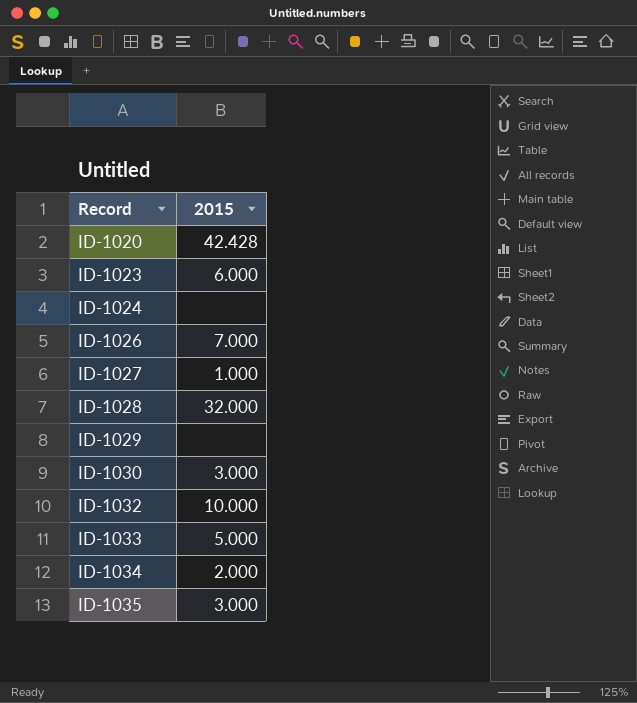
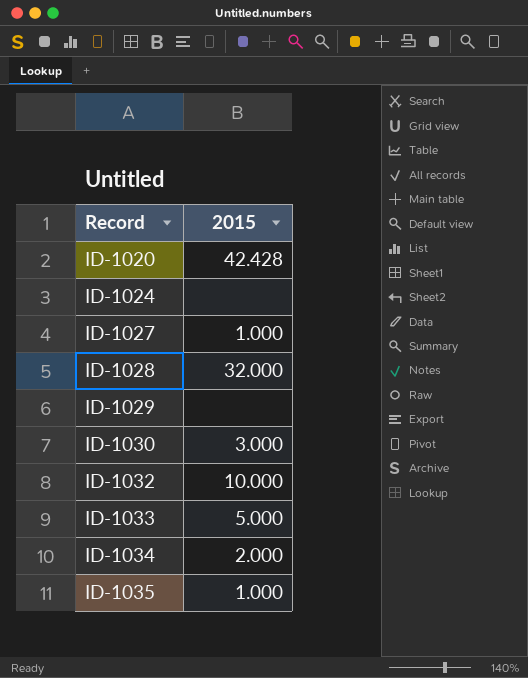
row ID-1023: 6.000 -> none
row ID-1026: 7.000 -> none
ID-1035 | 2015: 3.000 -> 1.000

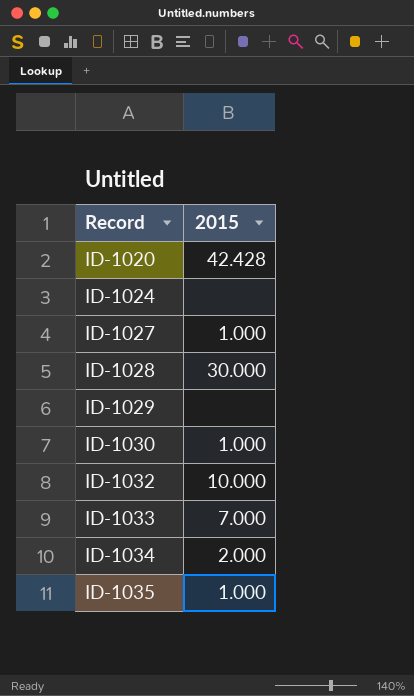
ID-1028 | 2015: 32.000 -> 30.000
ID-1030 | 2015: 3.000 -> 1.000
ID-1033 | 2015: 5.000 -> 7.000

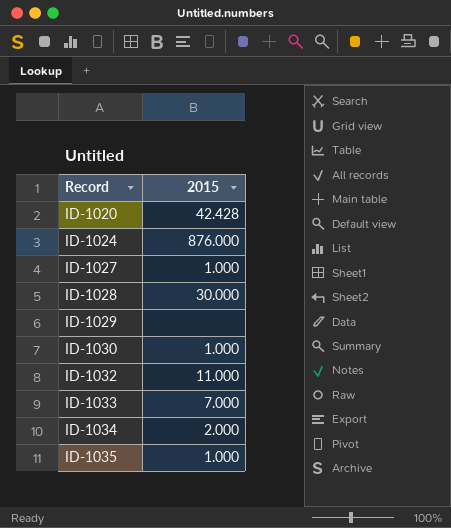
ID-1024 | 2015: none -> 876.000
ID-1032 | 2015: 10.000 -> 11.000

